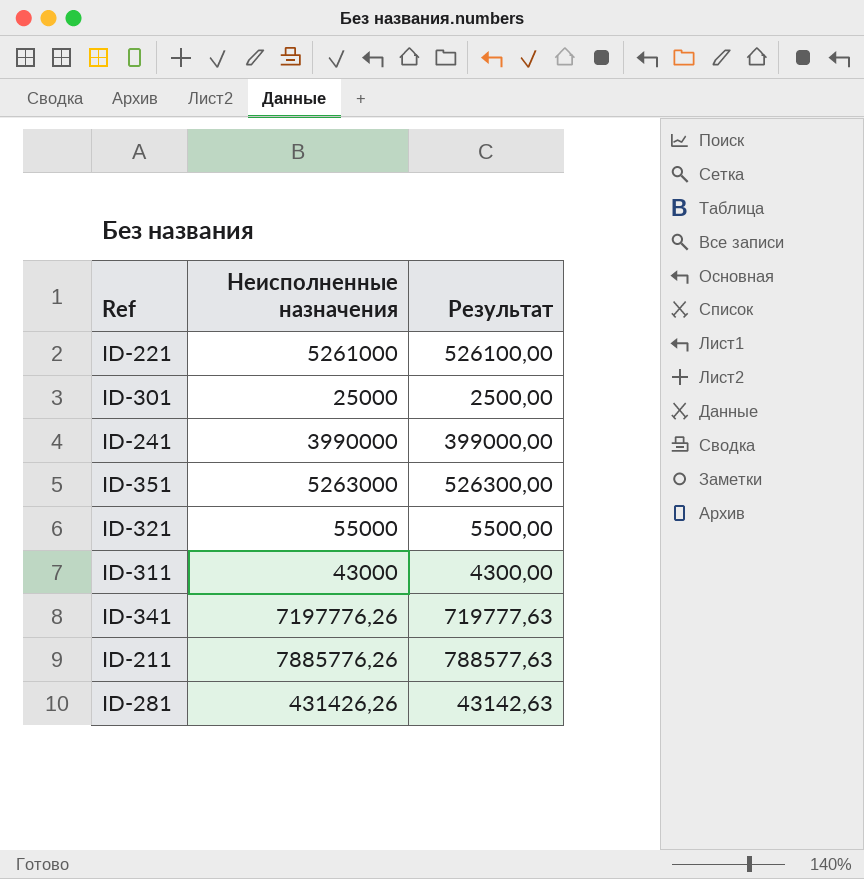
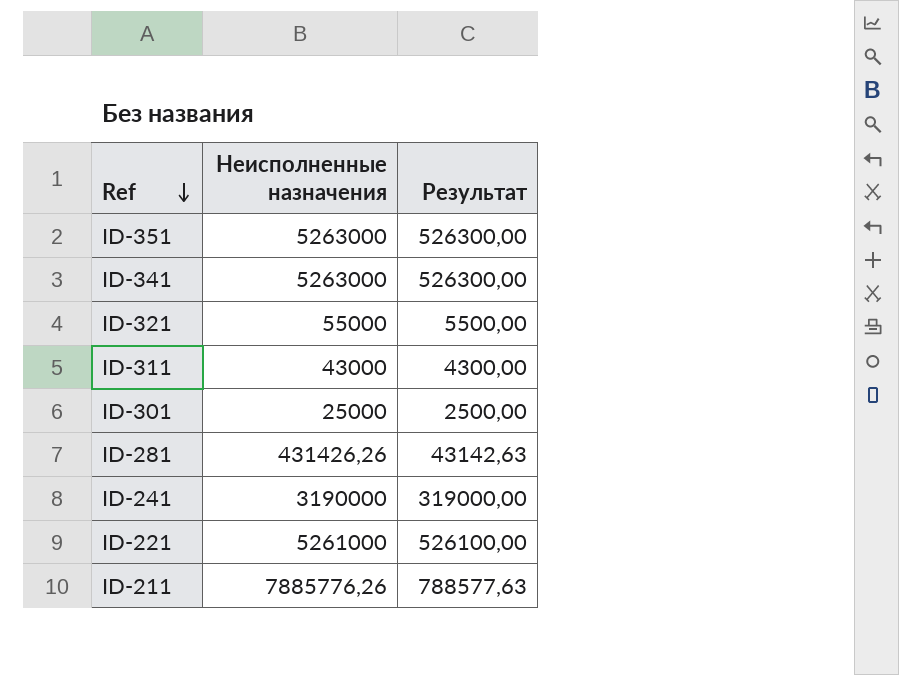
row order: none -> Ref descending
ID-341 | Неисполненные назначения: 7197776,26 -> 5263000
ID-341 | Результат: 719777,63 -> 526300,00
ID-241 | Неисполненные назначения: 3990000 -> 3190000
ID-241 | Результат: 399000,00 -> 319000,00

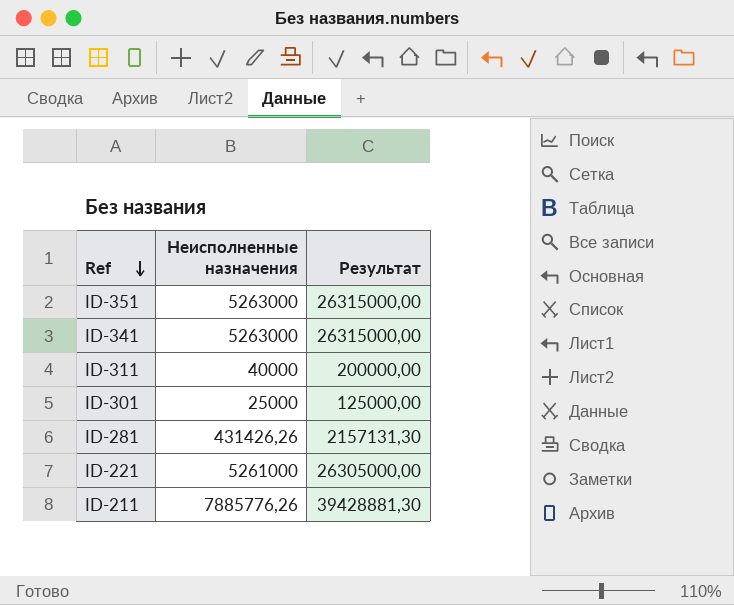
column Результат | formula: [Неисполненные назначения] * 0,1 -> [Неисполненные назначения] * 5
row ID-321: 55000 | 5500,00 -> none
row ID-241: 3190000 | 319000,00 -> none
ID-311 | Неисполненные назначения: 43000 -> 40000

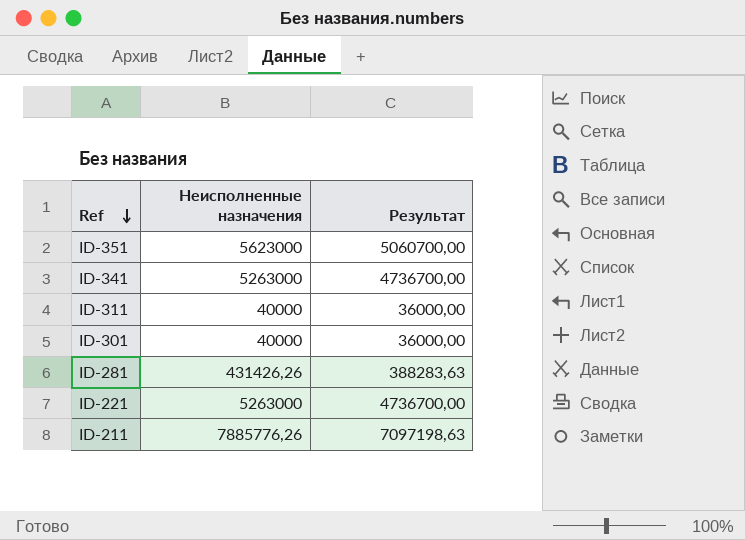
column Результат | formula: [Неисполненные назначения] * 5 -> [Неисполненные назначения] * 0,9
ID-351 | Неисполненные назначения: 5263000 -> 5623000
ID-301 | Неисполненные назначения: 25000 -> 40000
ID-221 | Неисполненные назначения: 5261000 -> 5263000

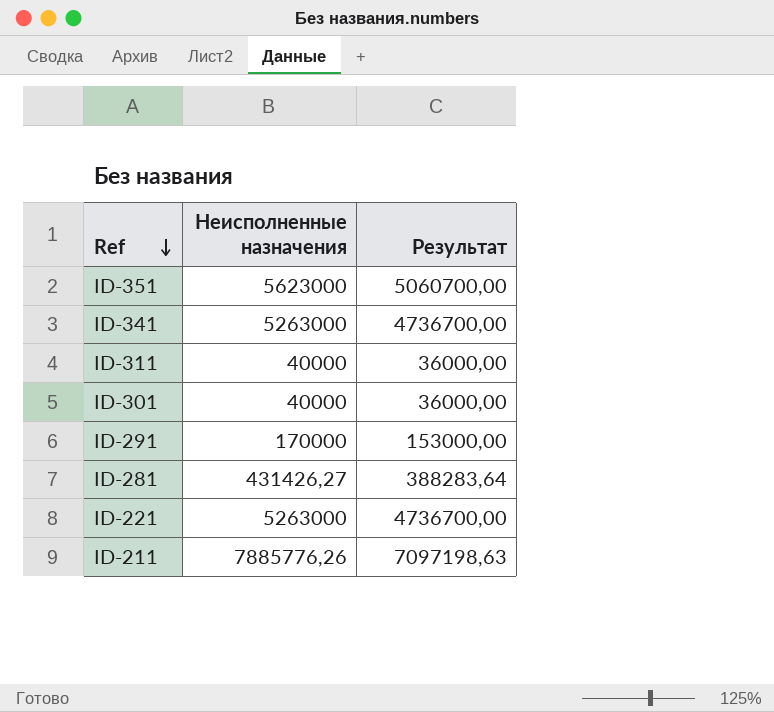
row ID-291: none -> 170000 | 153000,00
ID-281 | Неисполненные назначения: 431426,26 -> 431426,27
ID-281 | Результат: 388283,63 -> 388283,64

